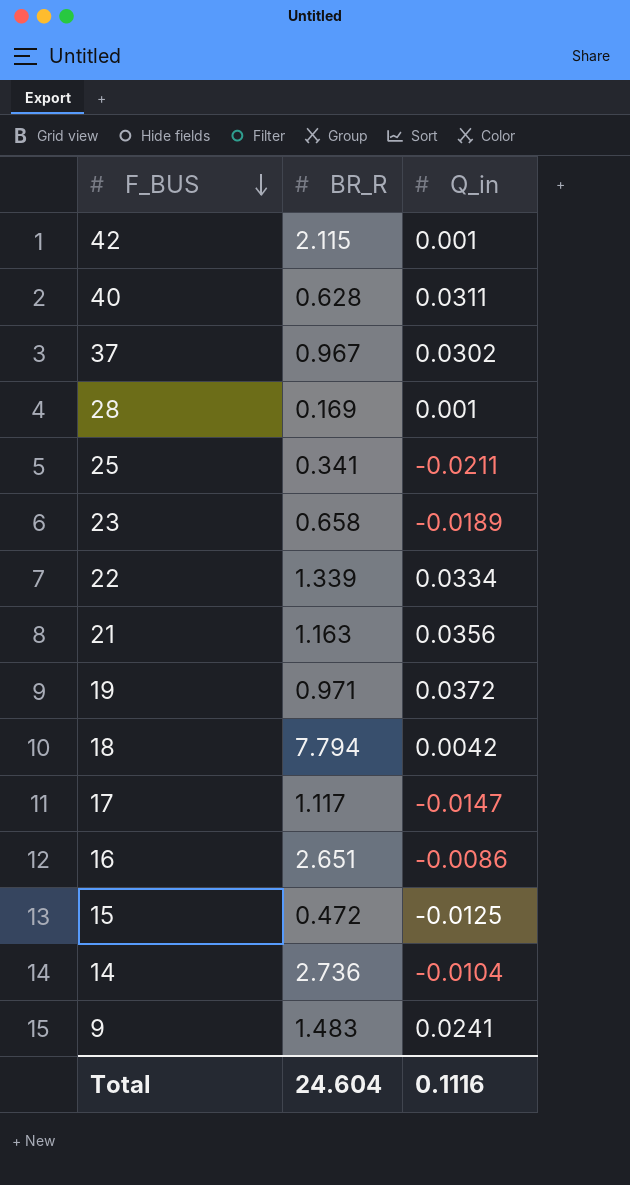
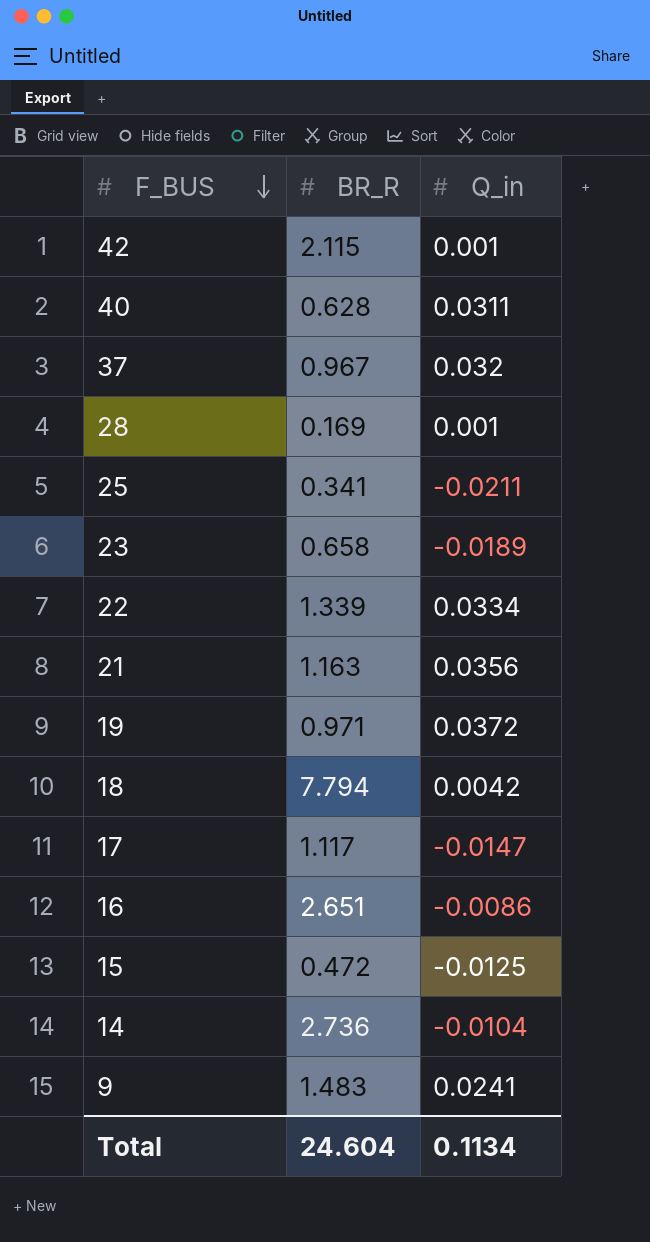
37 | Q_in: 0.0302 -> 0.032
Total | Q_in: 0.1116 -> 0.1134

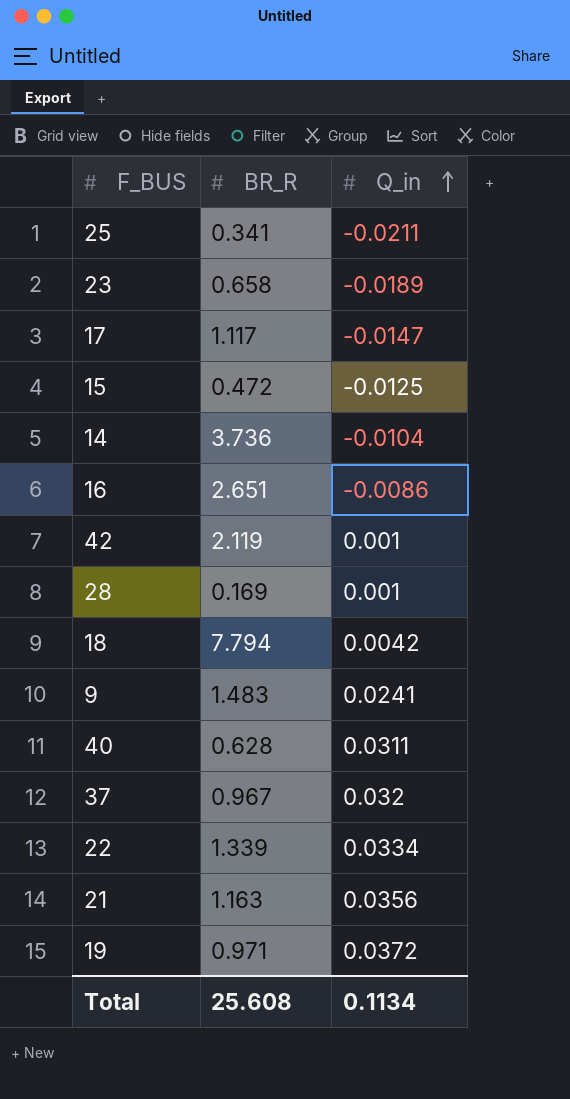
row order: F_BUS descending -> Q_in ascending
14 | BR_R: 2.736 -> 3.736
42 | BR_R: 2.115 -> 2.119
Total | BR_R: 24.604 -> 25.608

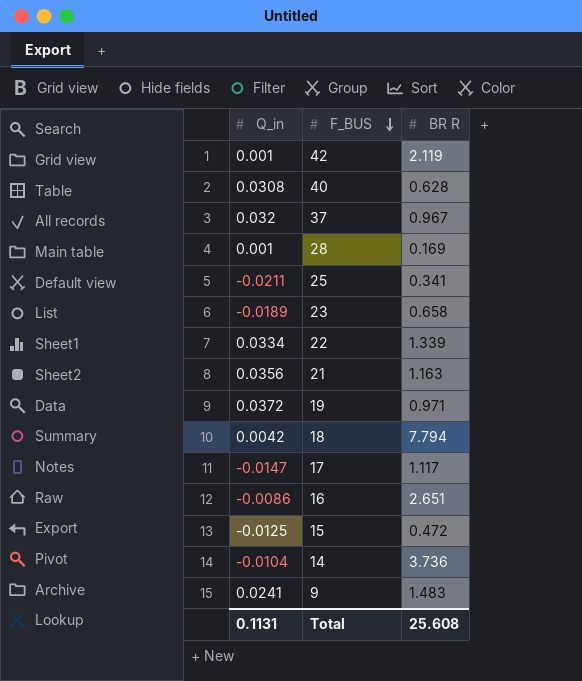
row order: Q_in ascending -> F_BUS descending
column Q_in | position: 3 -> 1
column name: BR_R -> BR R
40 | Q_in: 0.0311 -> 0.0308
Total | Q_in: 0.1134 -> 0.1131

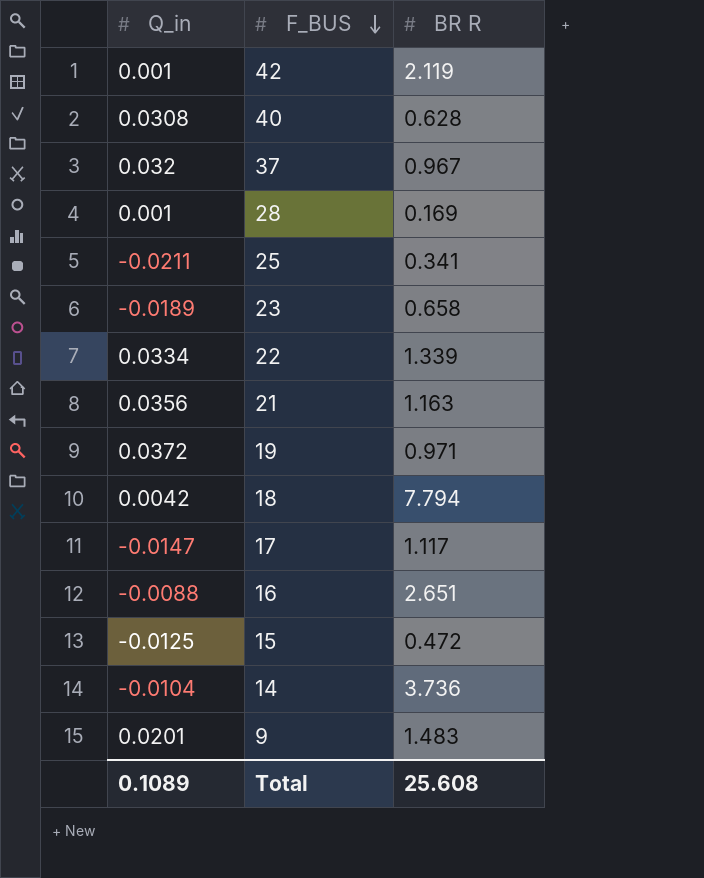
16 | Q_in: -0.0086 -> -0.0088
9 | Q_in: 0.0241 -> 0.0201
Total | Q_in: 0.1131 -> 0.1089

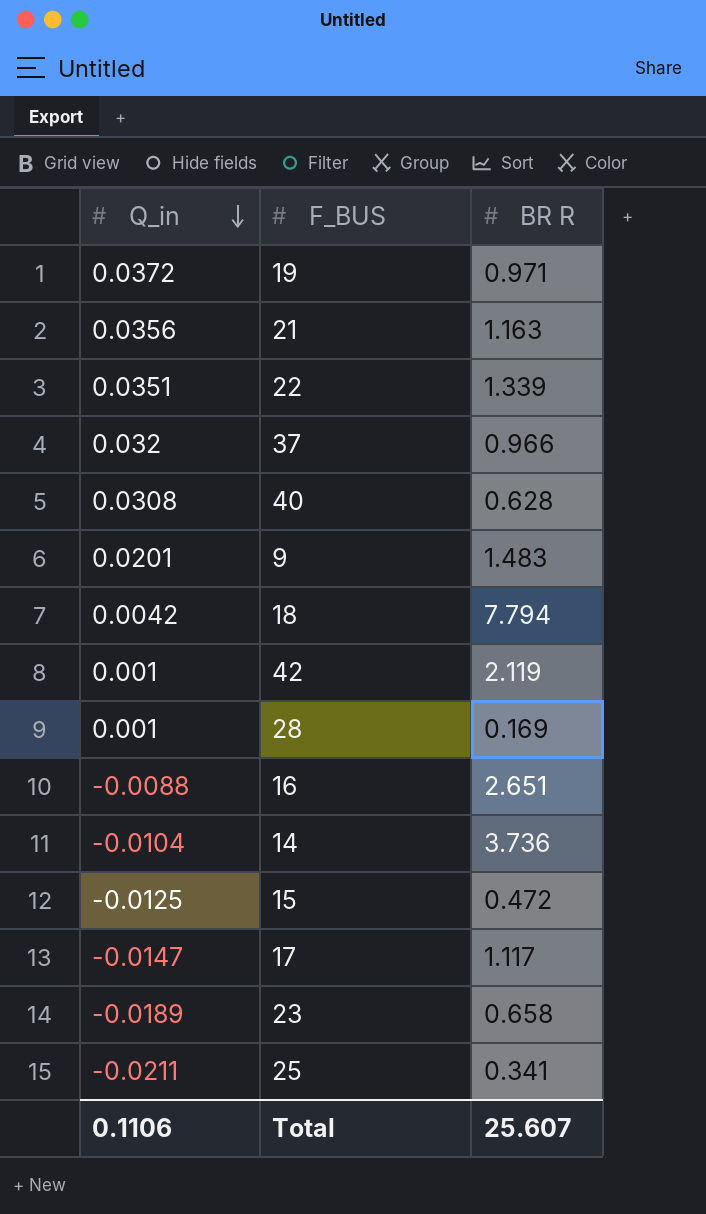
row order: F_BUS descending -> Q_in descending
22 | Q_in: 0.0334 -> 0.0351
37 | BR R: 0.967 -> 0.966
Total | Q_in: 0.1089 -> 0.1106
Total | BR R: 25.608 -> 25.607

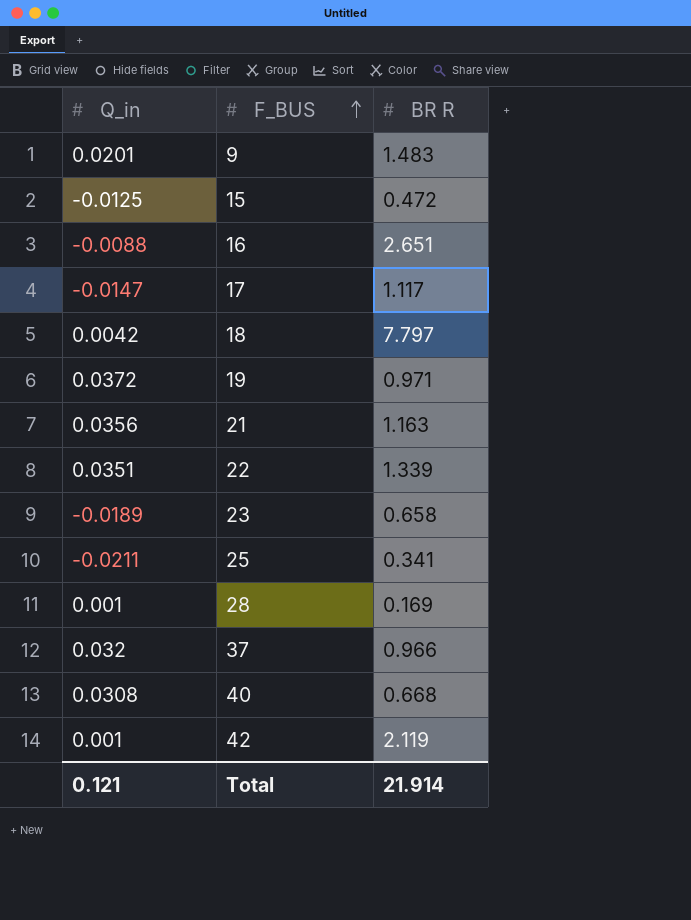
row order: Q_in descending -> F_BUS ascending
row 14: -0.0104 | 3.736 -> none
18 | BR R: 7.794 -> 7.797
40 | BR R: 0.628 -> 0.668
Total | Q_in: 0.1106 -> 0.121
Total | BR R: 25.607 -> 21.914

